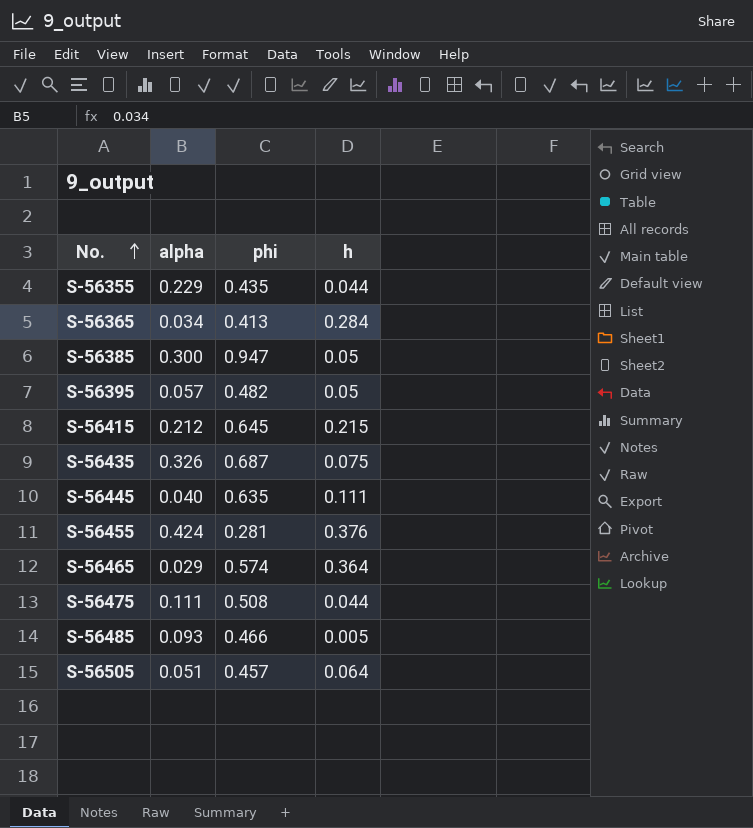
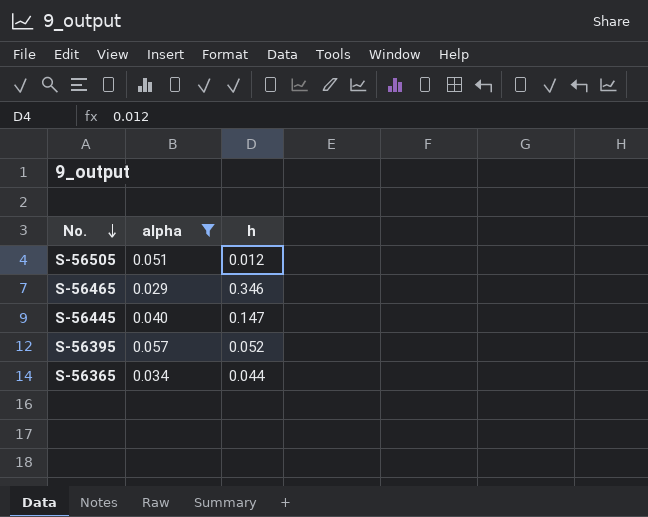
filter: none -> alpha <= 0.057
row order: No. ascending -> No. descending
column phi | position: 3 -> none
S-56505 | h: 0.064 -> 0.012
S-56465 | h: 0.364 -> 0.346
S-56445 | h: 0.111 -> 0.147
S-56395 | h: 0.05 -> 0.052
S-56365 | h: 0.284 -> 0.044

